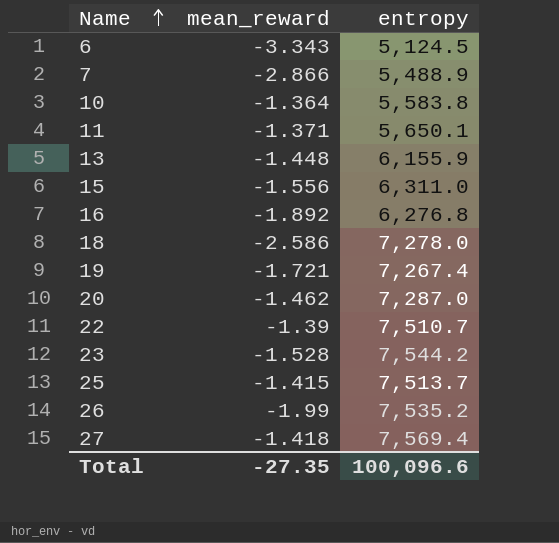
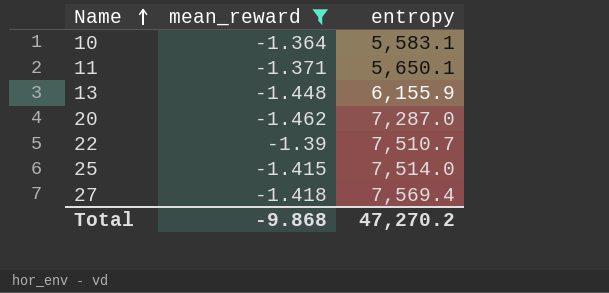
filter: none -> mean_reward >= -1.462
10 | entropy: 5,583.8 -> 5,583.1
25 | entropy: 7,513.7 -> 7,514.0
Total | mean_reward: -27.35 -> -9.868
Total | entropy: 100,096.6 -> 47,270.2

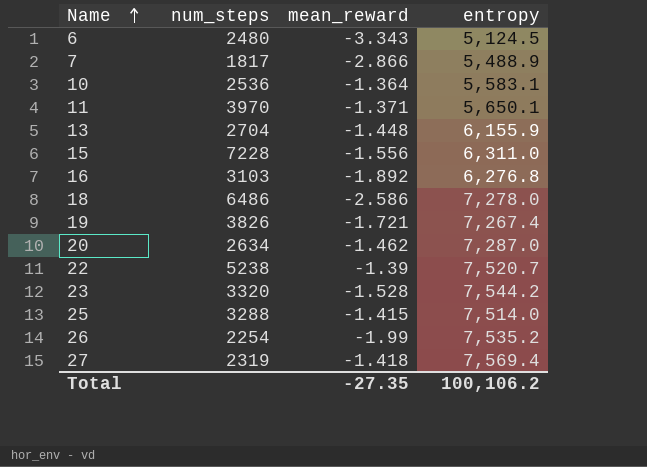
filter: mean_reward >= -1.462 -> none
column num_steps | position: none -> 2
22 | entropy: 7,510.7 -> 7,520.7
Total | mean_reward: -9.868 -> -27.35
Total | entropy: 47,270.2 -> 100,106.2

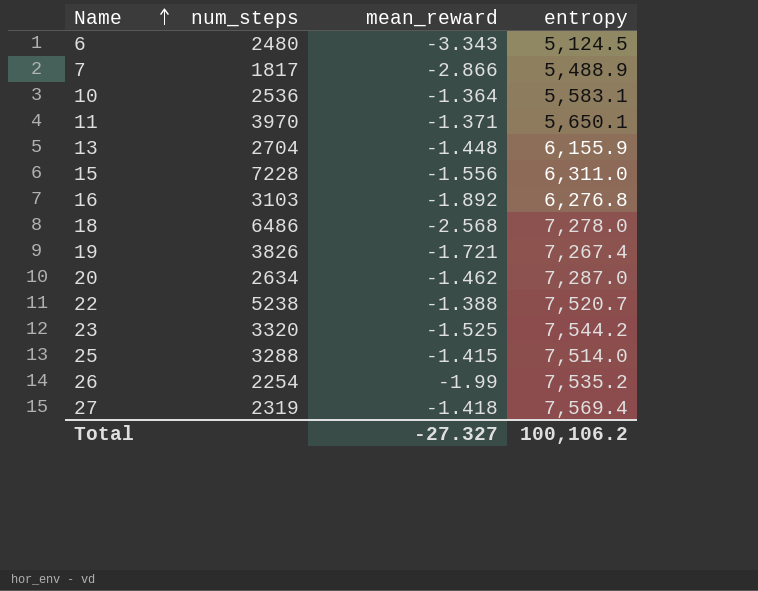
18 | mean_reward: -2.586 -> -2.568
22 | mean_reward: -1.39 -> -1.388
23 | mean_reward: -1.528 -> -1.525
Total | mean_reward: -27.35 -> -27.327

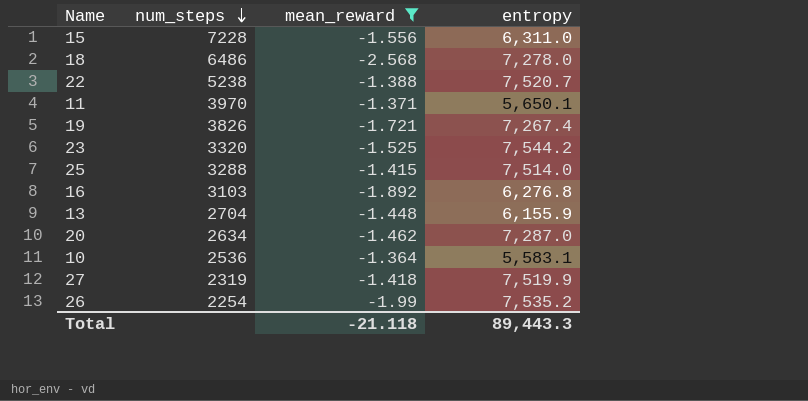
filter: none -> mean_reward >= -2.568
row order: Name ascending -> num_steps descending
27 | entropy: 7,569.4 -> 7,519.9
Total | mean_reward: -27.327 -> -21.118
Total | entropy: 100,106.2 -> 89,443.3

